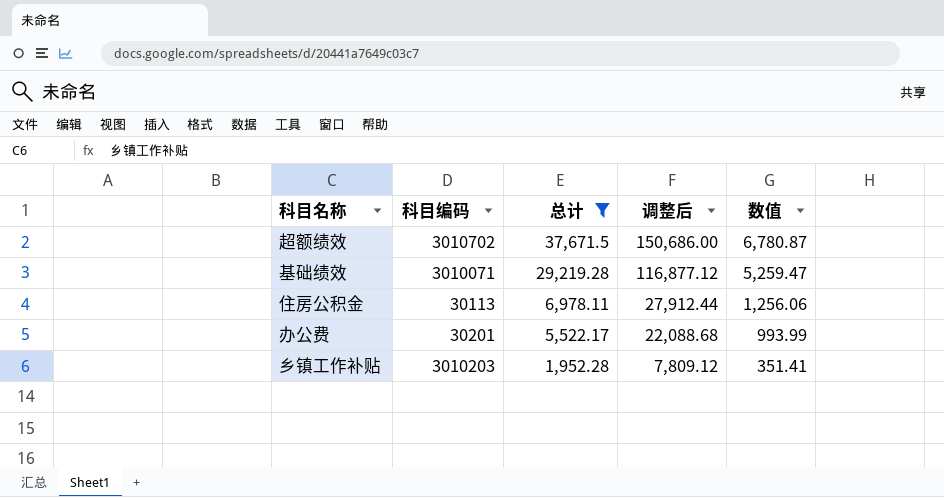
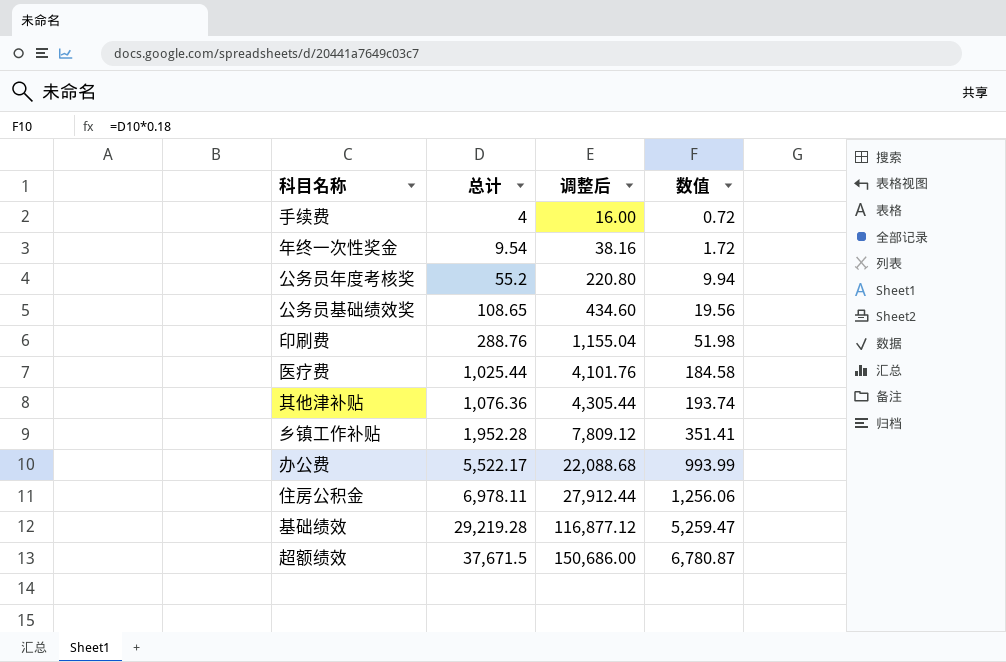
filter: 总计 >= 1,952.28 -> none
row order: 总计 descending -> 总计 ascending
column 科目编码 | position: 2 -> none

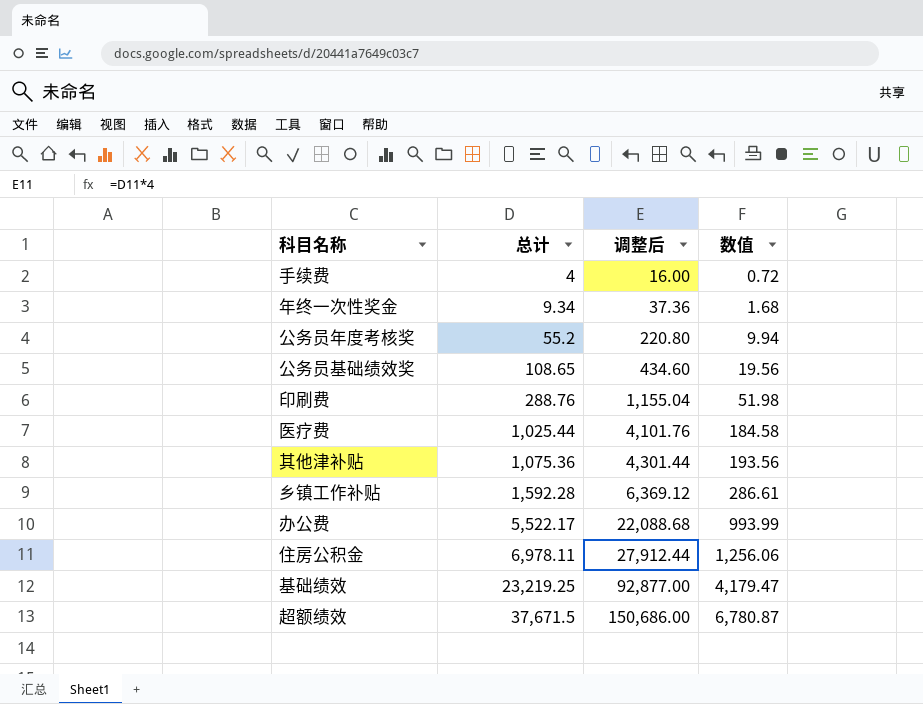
年终一次性奖金 | 总计: 9.54 -> 9.34
年终一次性奖金 | 调整后: 38.16 -> 37.36
年终一次性奖金 | 数值: 1.72 -> 1.68
其他津补贴 | 总计: 1,076.36 -> 1,075.36
其他津补贴 | 调整后: 4,305.44 -> 4,301.44
其他津补贴 | 数值: 193.74 -> 193.56
乡镇工作补贴 | 总计: 1,952.28 -> 1,592.28
乡镇工作补贴 | 调整后: 7,809.12 -> 6,369.12
乡镇工作补贴 | 数值: 351.41 -> 286.61
基础绩效 | 总计: 29,219.28 -> 23,219.25
基础绩效 | 调整后: 116,877.12 -> 92,877.00
基础绩效 | 数值: 5,259.47 -> 4,179.47

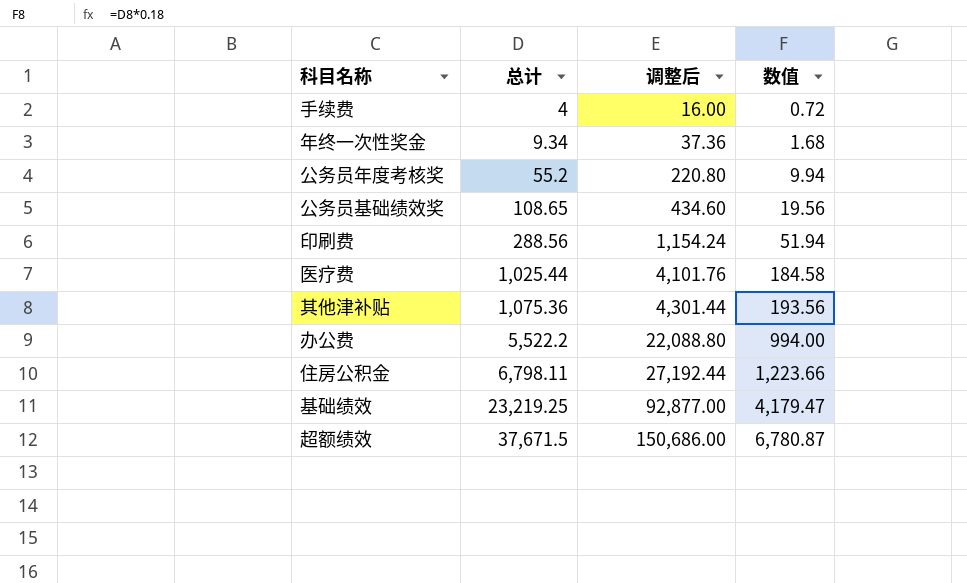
row 乡镇工作补贴: 1,592.28 | 6,369.12 | 286.61 -> none
印刷费 | 总计: 288.76 -> 288.56
印刷费 | 调整后: 1,155.04 -> 1,154.24
印刷费 | 数值: 51.98 -> 51.94
办公费 | 总计: 5,522.17 -> 5,522.2
办公费 | 调整后: 22,088.68 -> 22,088.80
办公费 | 数值: 993.99 -> 994.00
住房公积金 | 总计: 6,978.11 -> 6,798.11
住房公积金 | 调整后: 27,912.44 -> 27,192.44
住房公积金 | 数值: 1,256.06 -> 1,223.66

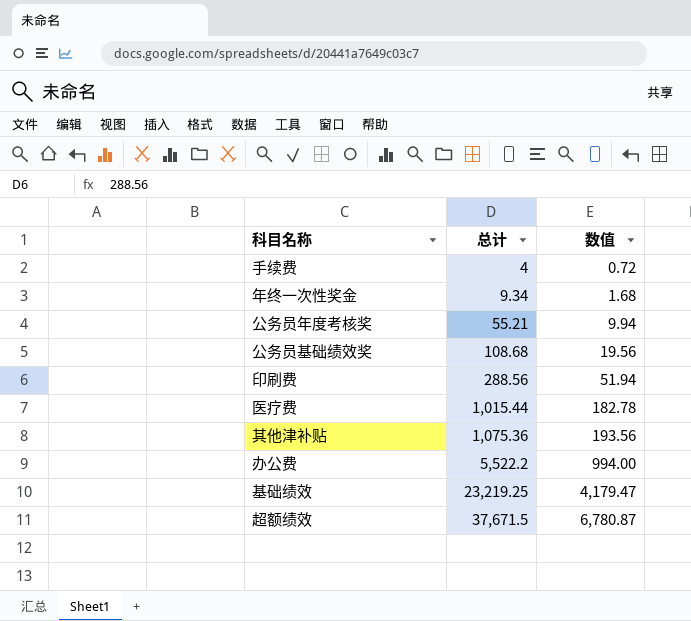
column 调整后 | formula: [总计] * 4 -> none
row 住房公积金: 6,798.11 | 27,192.44 | 1,223.66 -> none
公务员年度考核奖 | 总计: 55.2 -> 55.21
公务员基础绩效奖 | 总计: 108.65 -> 108.68
医疗费 | 总计: 1,025.44 -> 1,015.44
医疗费 | 数值: 184.58 -> 182.78

